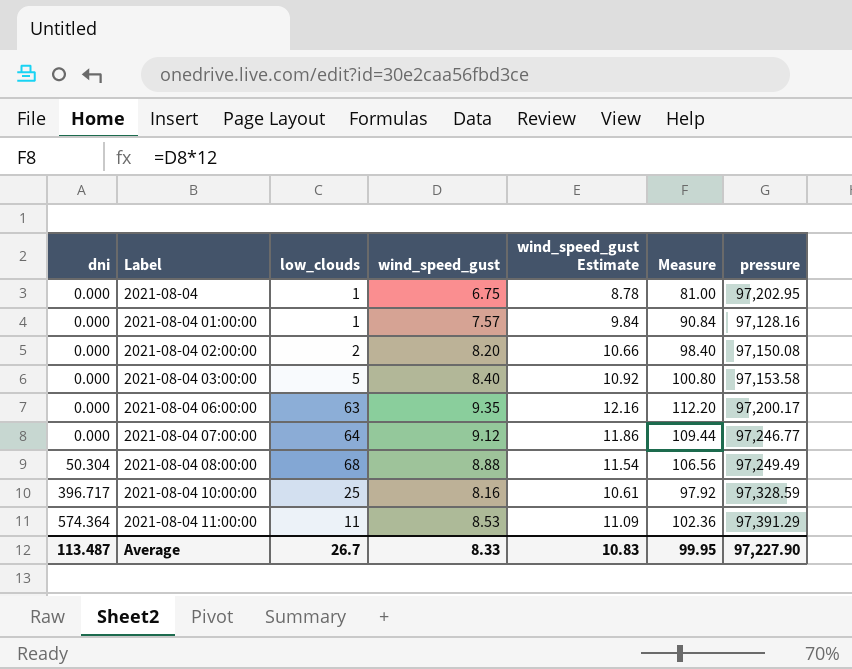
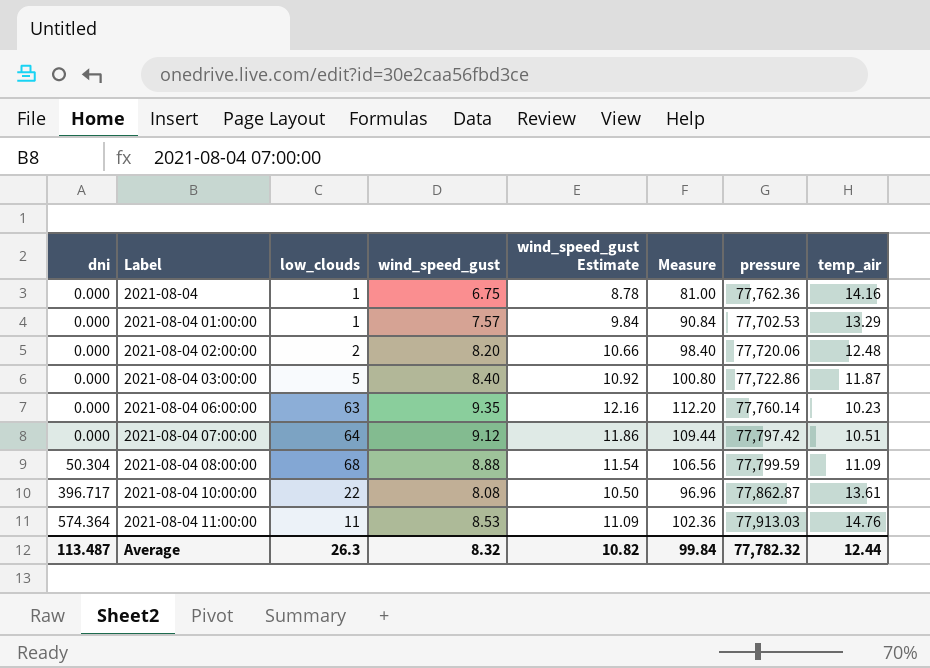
column temp_air | position: none -> 8
2021-08-04 | pressure: 97,202.95 -> 77,762.36
2021-08-04 01:00:00 | pressure: 97,128.16 -> 77,702.53
2021-08-04 02:00:00 | pressure: 97,150.08 -> 77,720.06
2021-08-04 03:00:00 | pressure: 97,153.58 -> 77,722.86
2021-08-04 06:00:00 | pressure: 97,200.17 -> 77,760.14
2021-08-04 07:00:00 | pressure: 97,246.77 -> 77,797.42
2021-08-04 08:00:00 | pressure: 97,249.49 -> 77,799.59
2021-08-04 10:00:00 | low_clouds: 25 -> 22
2021-08-04 10:00:00 | wind_speed_gust: 8.16 -> 8.08
2021-08-04 10:00:00 | wind_speed_gust Estimate: 10.61 -> 10.50
2021-08-04 10:00:00 | Measure: 97.92 -> 96.96
2021-08-04 10:00:00 | pressure: 97,328.59 -> 77,862.87
2021-08-04 11:00:00 | pressure: 97,391.29 -> 77,913.03
Average | low_clouds: 26.7 -> 26.3
Average | wind_speed_gust: 8.33 -> 8.32
Average | wind_speed_gust Estimate: 10.83 -> 10.82
Average | Measure: 99.95 -> 99.84
Average | pressure: 97,227.90 -> 77,782.32

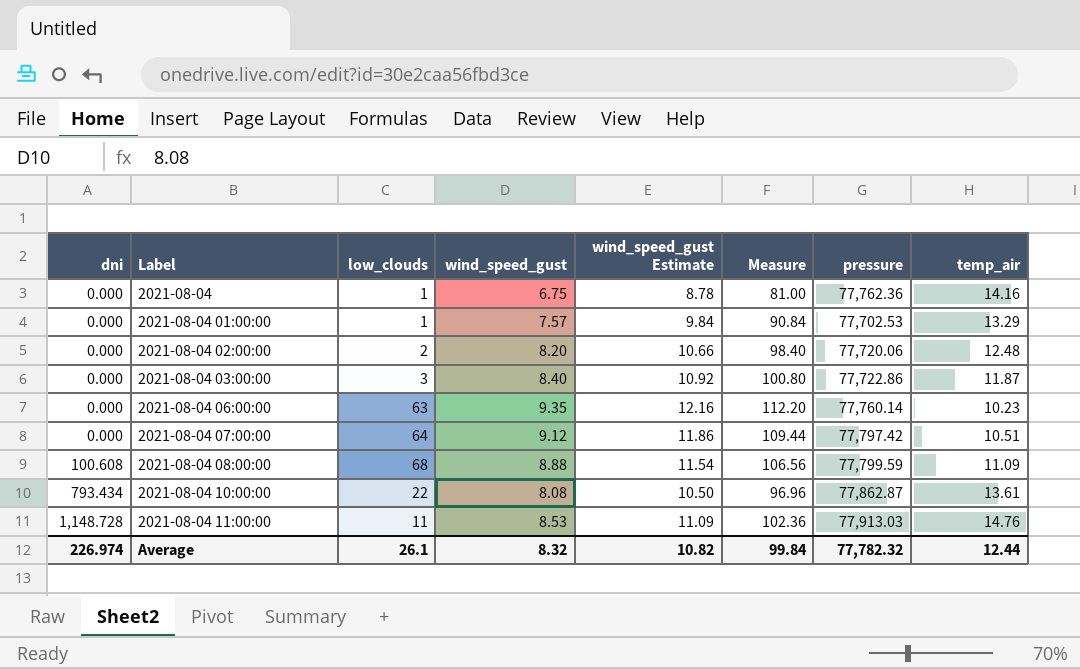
2021-08-04 03:00:00 | low_clouds: 5 -> 3
2021-08-04 08:00:00 | dni: 50.304 -> 100.608
2021-08-04 10:00:00 | dni: 396.717 -> 793.434
2021-08-04 11:00:00 | dni: 574.364 -> 1,148.728
Average | dni: 113.487 -> 226.974
Average | low_clouds: 26.3 -> 26.1

